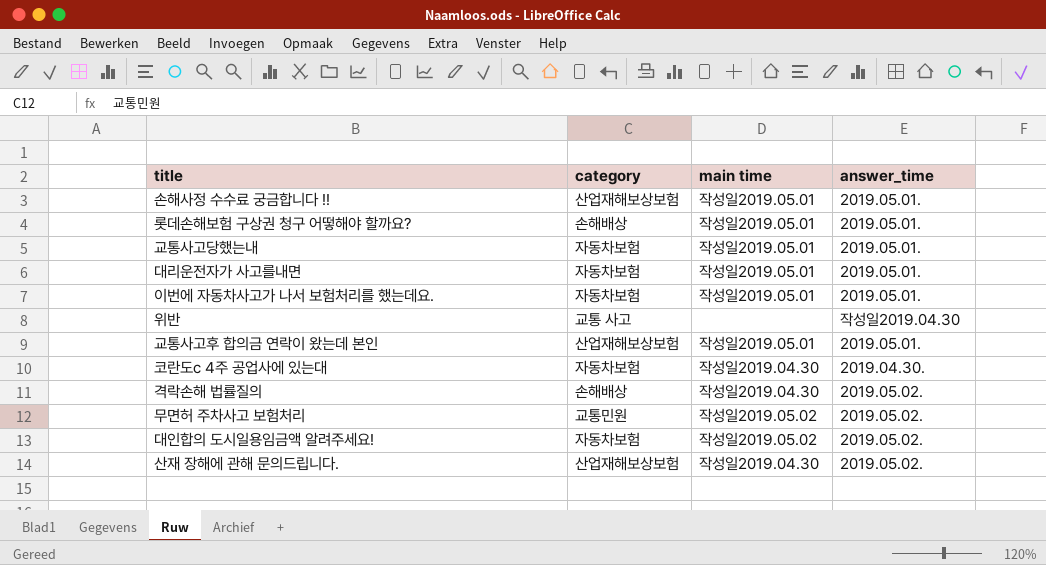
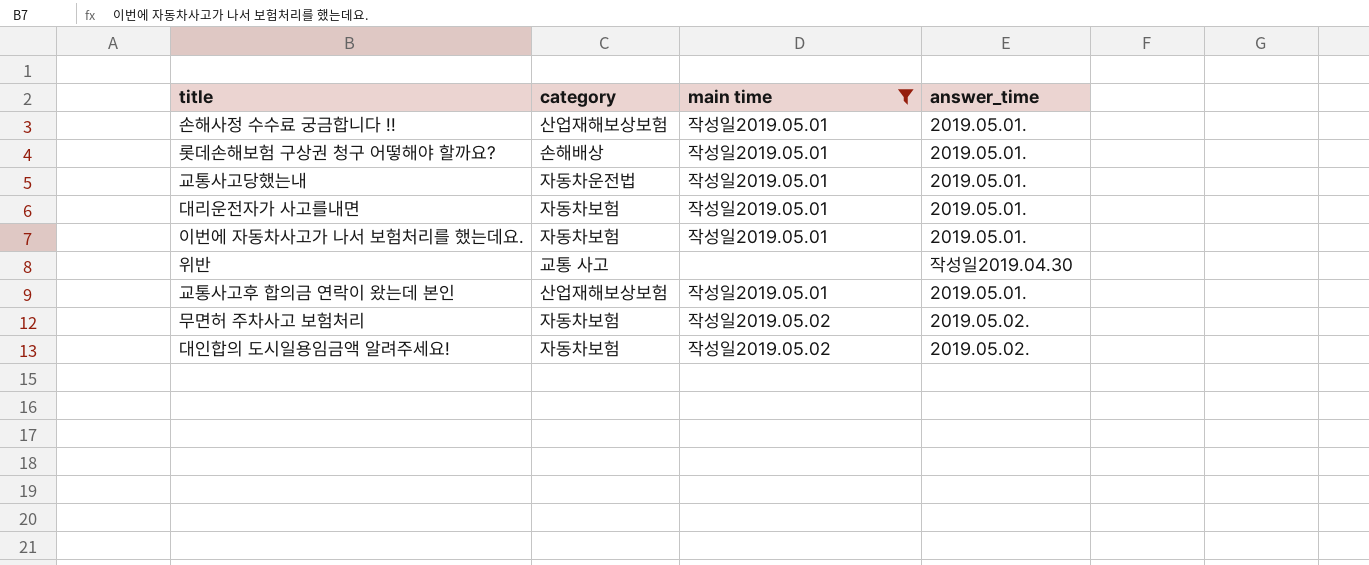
filter: none -> main time != 작성일2019.04.30
교통사고당했는내 | category: 자동차보험 -> 자동차운전법
무면허 주차사고 보험처리 | category: 교통민원 -> 자동차보험

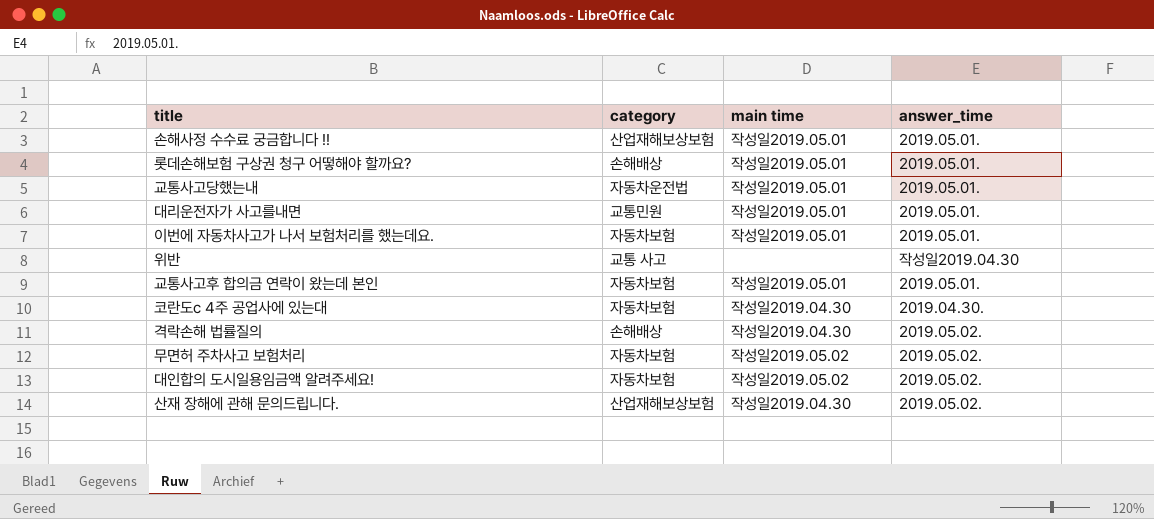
filter: main time != 작성일2019.04.30 -> none
대리운전자가 사고를내면 | category: 자동차보험 -> 교통민원
교통사고후 합의금 연락이 왔는데 본인 | category: 산업재해보상보험 -> 자동차보험

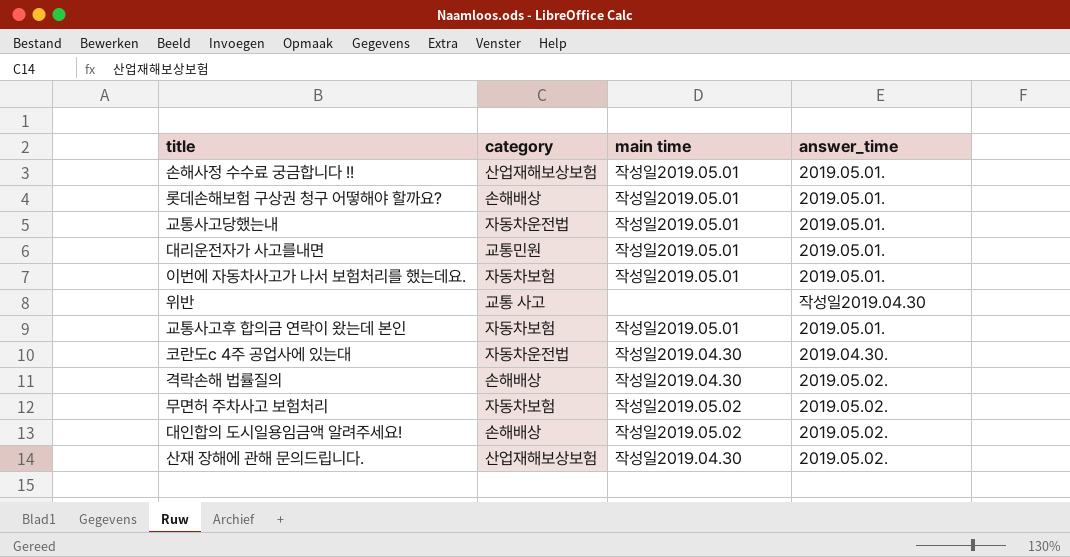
코란도c 4주 공업사에 있는대 | category: 자동차보험 -> 자동차운전법
대인합의 도시일용임금액 알려주세요! | category: 자동차보험 -> 손해배상

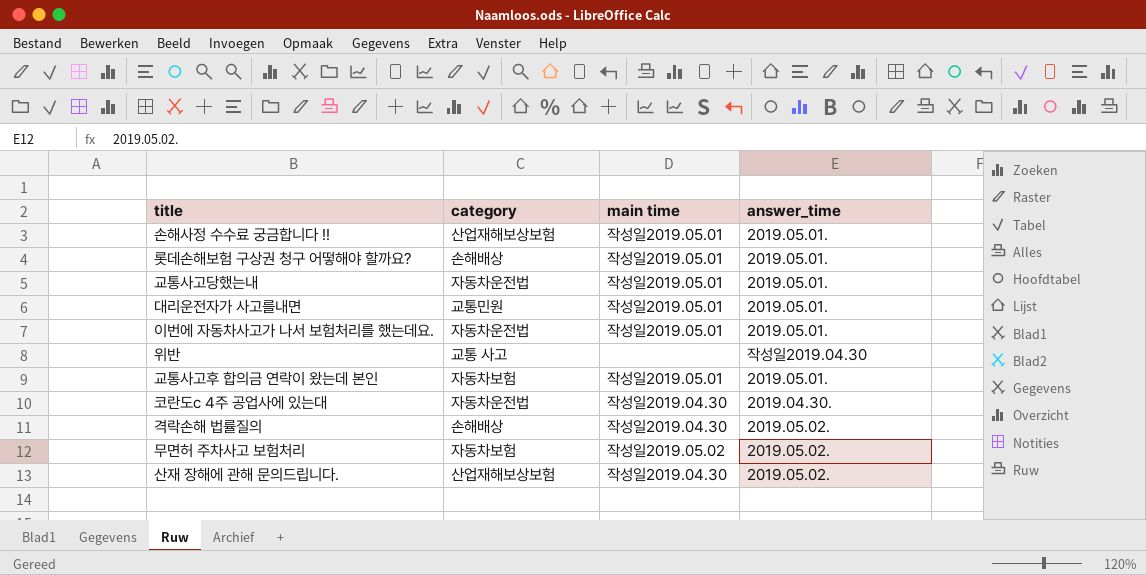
row 대인합의 도시일용임금액 알려주세요!: 손해배상 | 작성일2019.05.02 | 2019.05.02. -> none
이번에 자동차사고가 나서 보험처리를 했는데요. | category: 자동차보험 -> 자동차운전법

